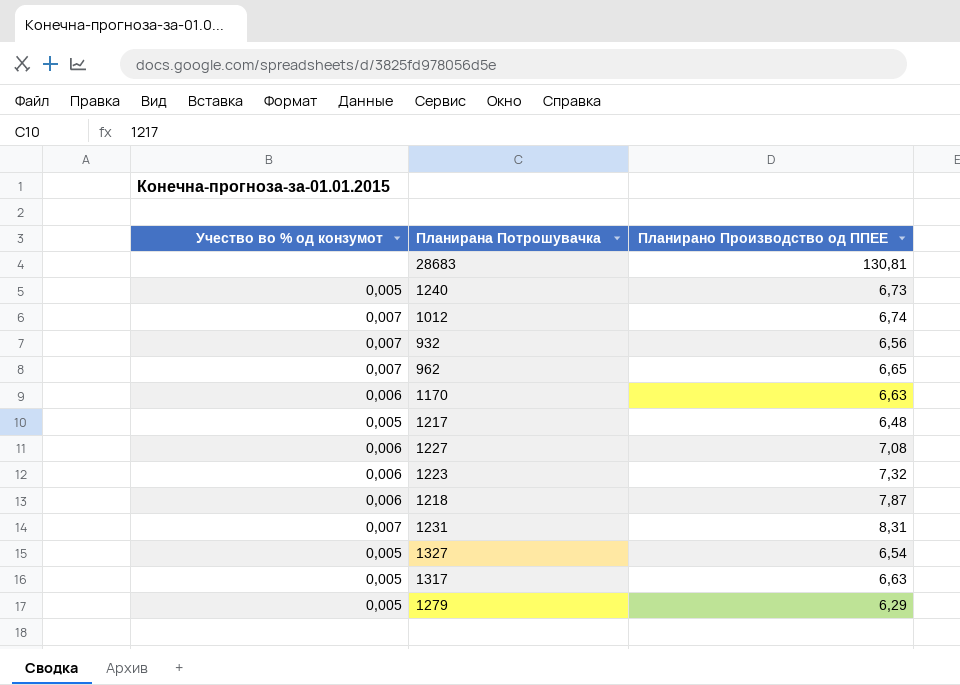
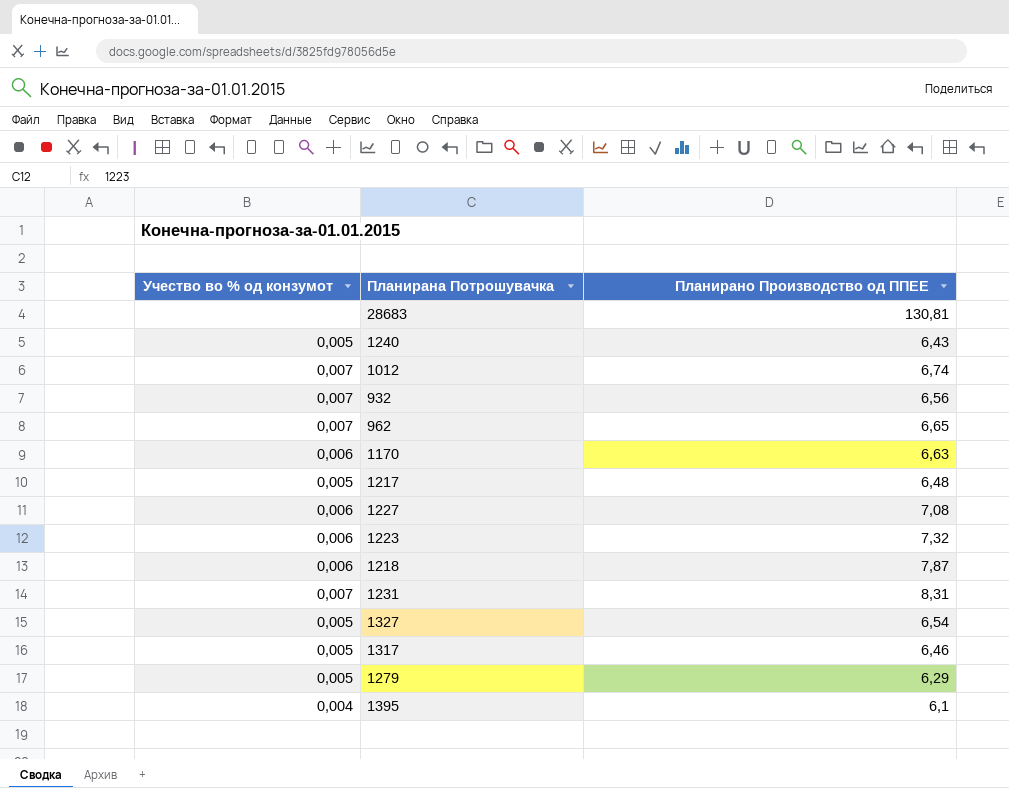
1240 | Планирано Производство од ППЕЕ: 6,73 -> 6,43
1317 | Планирано Производство од ППЕЕ: 6,63 -> 6,46
row 1395: none -> 0,004 | 6,1

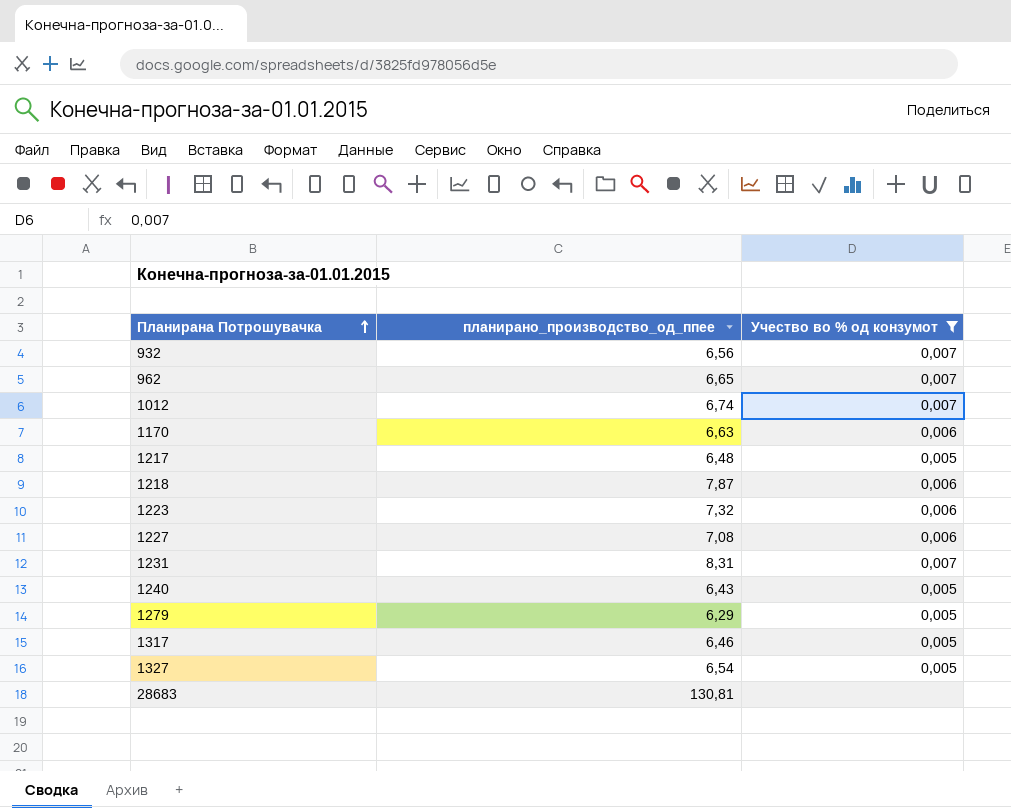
filter: none -> Учество во % од конзумот != 0,004
row order: none -> Планирана Потрошувачка ascending
column name: Планирано Производство од ППЕЕ -> планирано_производство_од_ппее
column Учество во % од конзумот | position: 1 -> 3

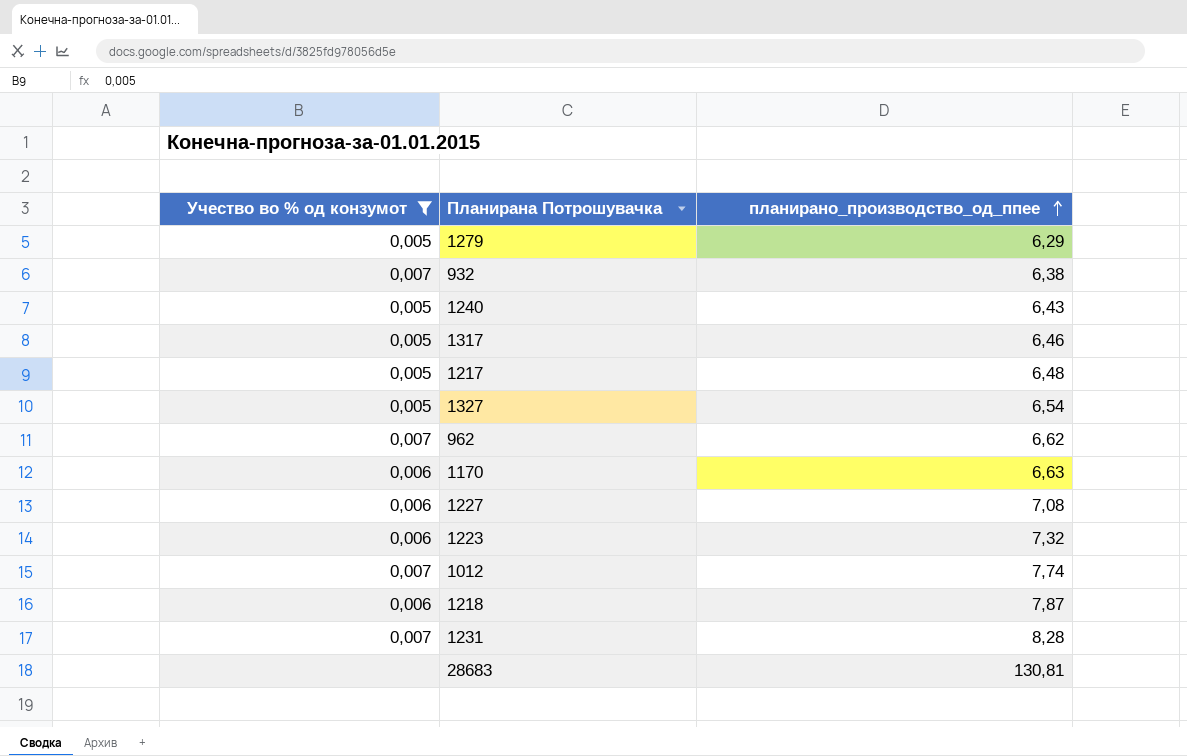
row order: Планирана Потрошувачка ascending -> планирано_производство_од_ппее ascending
column Учество во % од конзумот | position: 3 -> 1
932 | планирано_производство_од_ппее: 6,56 -> 6,38
962 | планирано_производство_од_ппее: 6,65 -> 6,62
1012 | планирано_производство_од_ппее: 6,74 -> 7,74
1231 | планирано_производство_од_ппее: 8,31 -> 8,28

